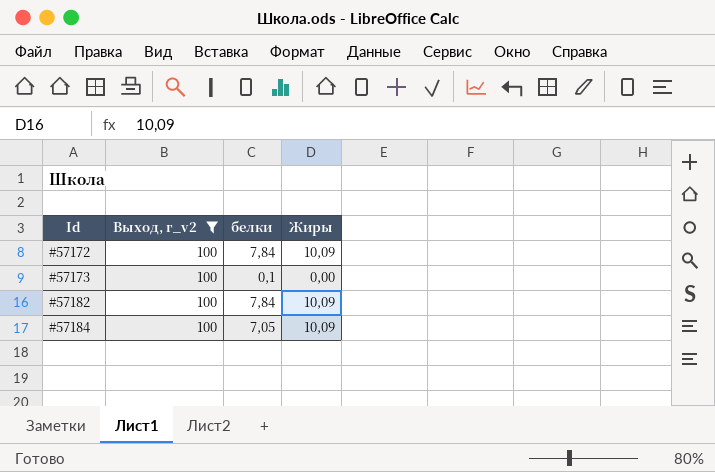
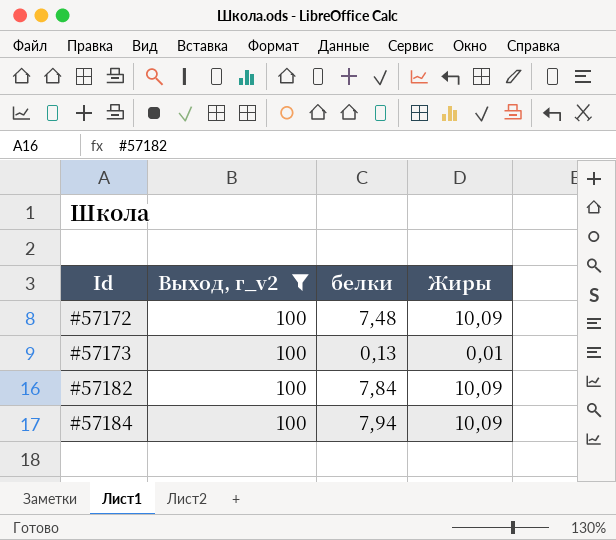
#57172 | белки: 7,84 -> 7,48
#57173 | белки: 0,1 -> 0,13
#57173 | Жиры: 0,00 -> 0,01
#57184 | белки: 7,05 -> 7,94

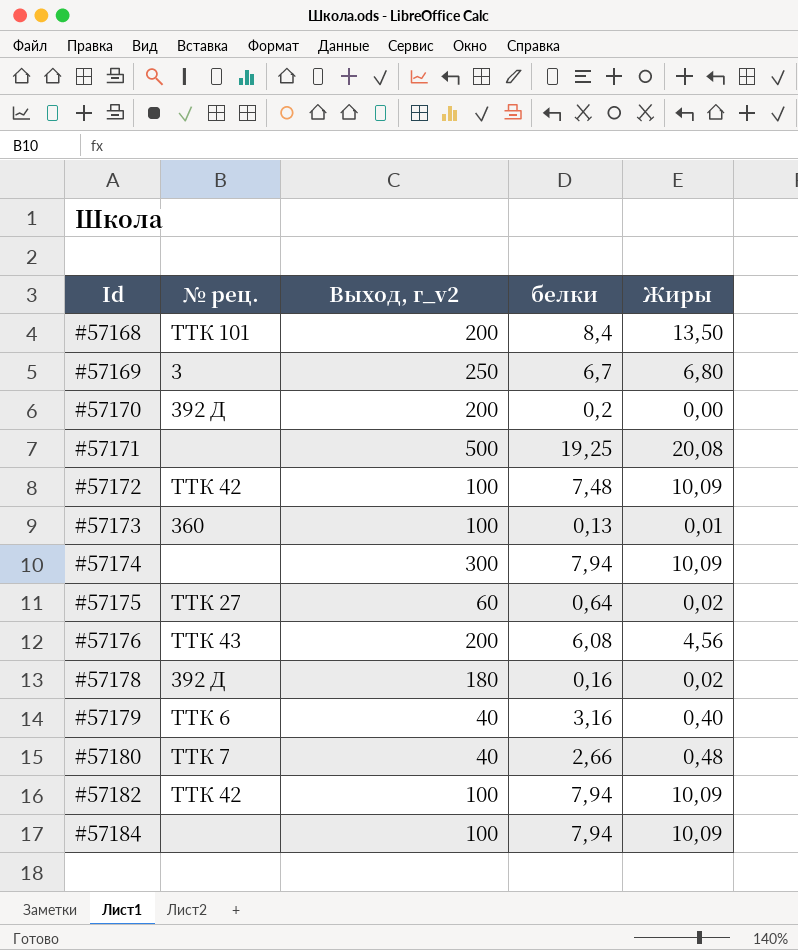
filter: Выход, г_v2 = 100 -> none
column № рец. | position: none -> 2
#57182 | белки: 7,84 -> 7,94

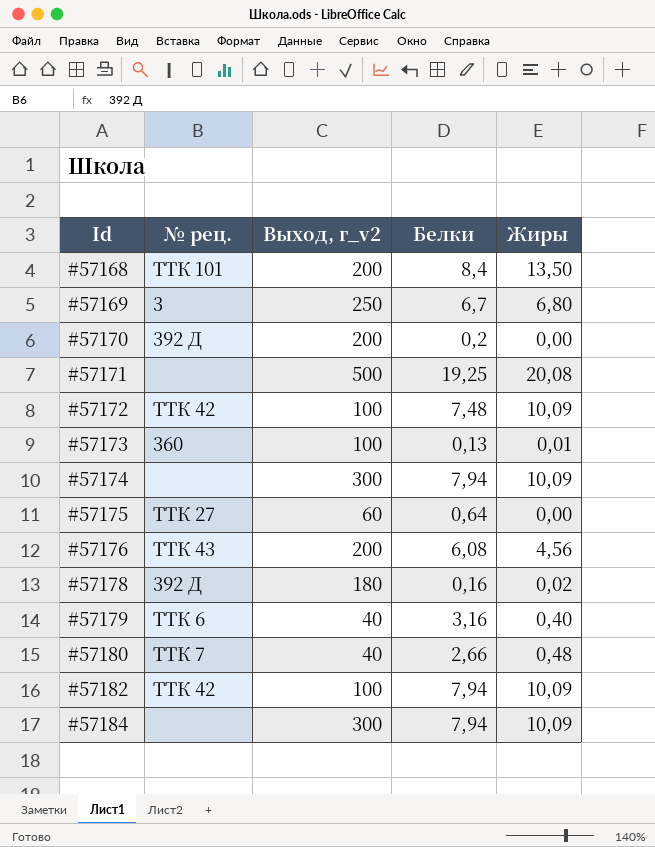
column name: белки -> Белки
#57175 | Жиры: 0,02 -> 0,00
#57184 | Выход, г_v2: 100 -> 300

